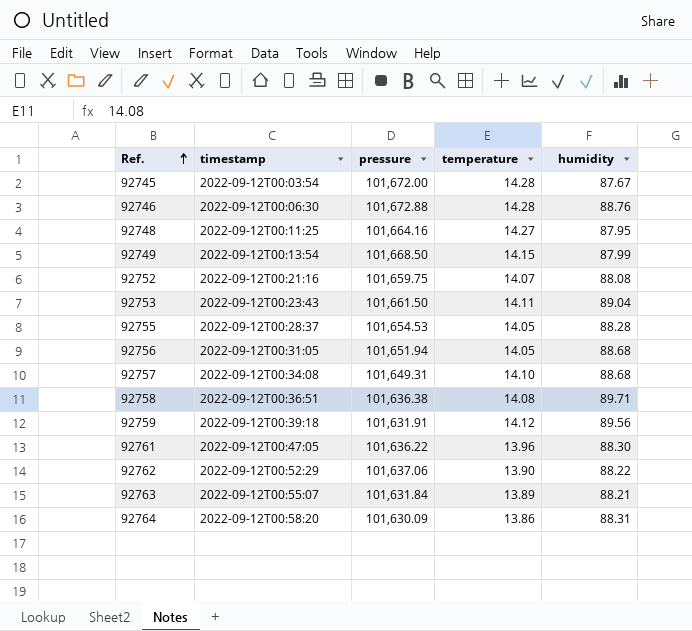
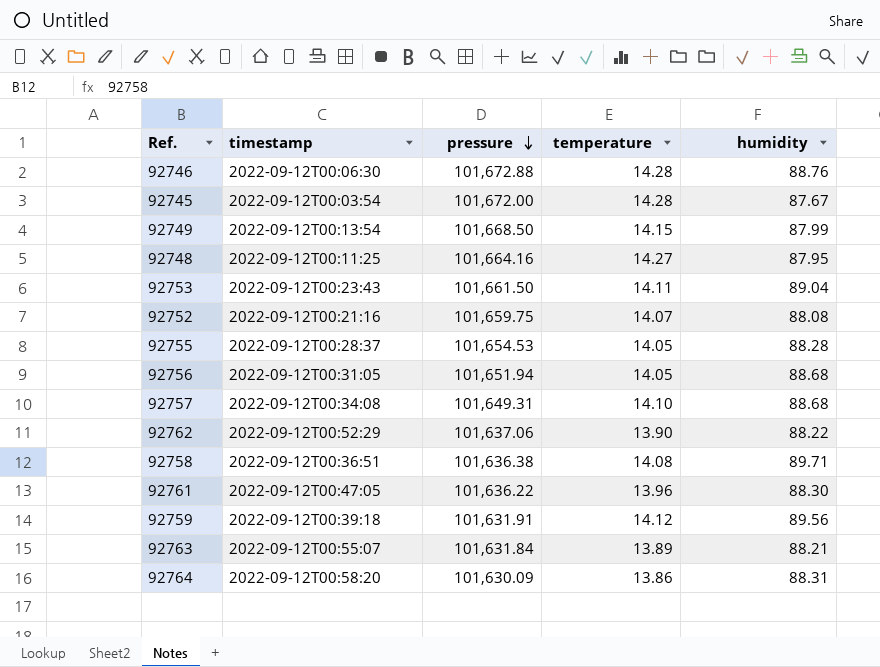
row order: Ref. ascending -> pressure descending

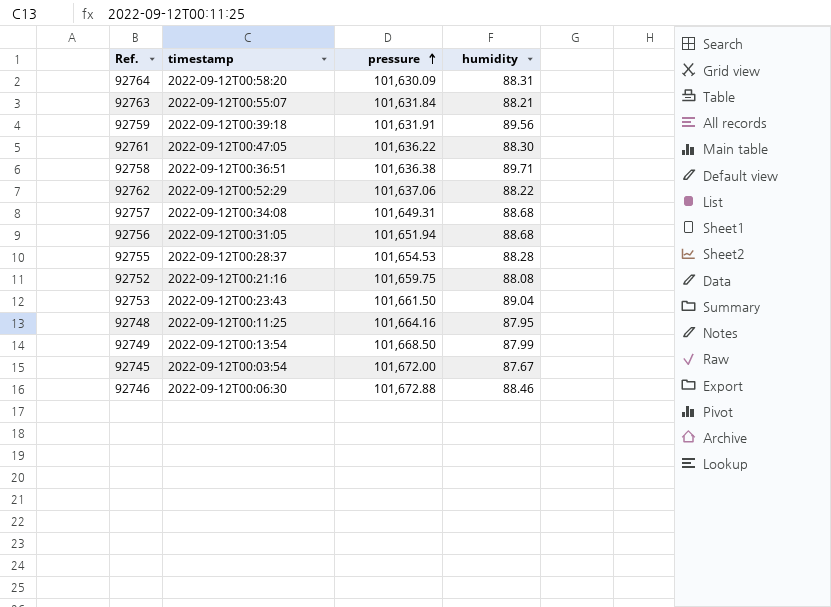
row order: pressure descending -> pressure ascending
column temperature | position: 4 -> none
92746 | humidity: 88.76 -> 88.46

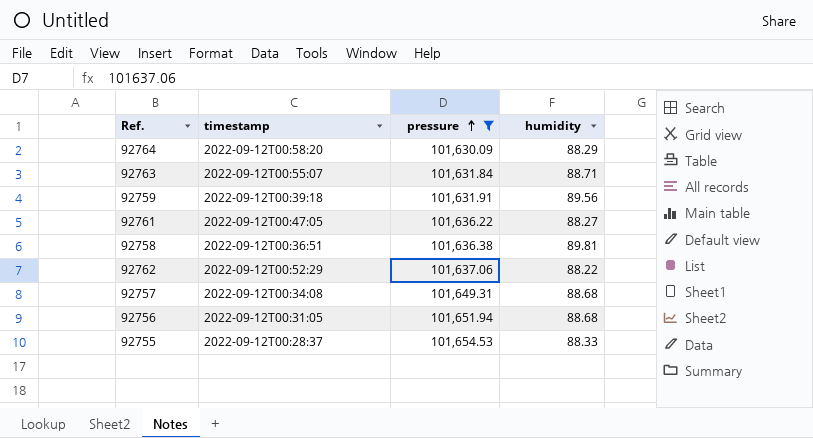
filter: none -> pressure <= 101,654.53
92764 | humidity: 88.31 -> 88.29
92763 | humidity: 88.21 -> 88.71
92761 | humidity: 88.30 -> 88.27
92758 | humidity: 89.71 -> 89.81
92755 | humidity: 88.28 -> 88.33

